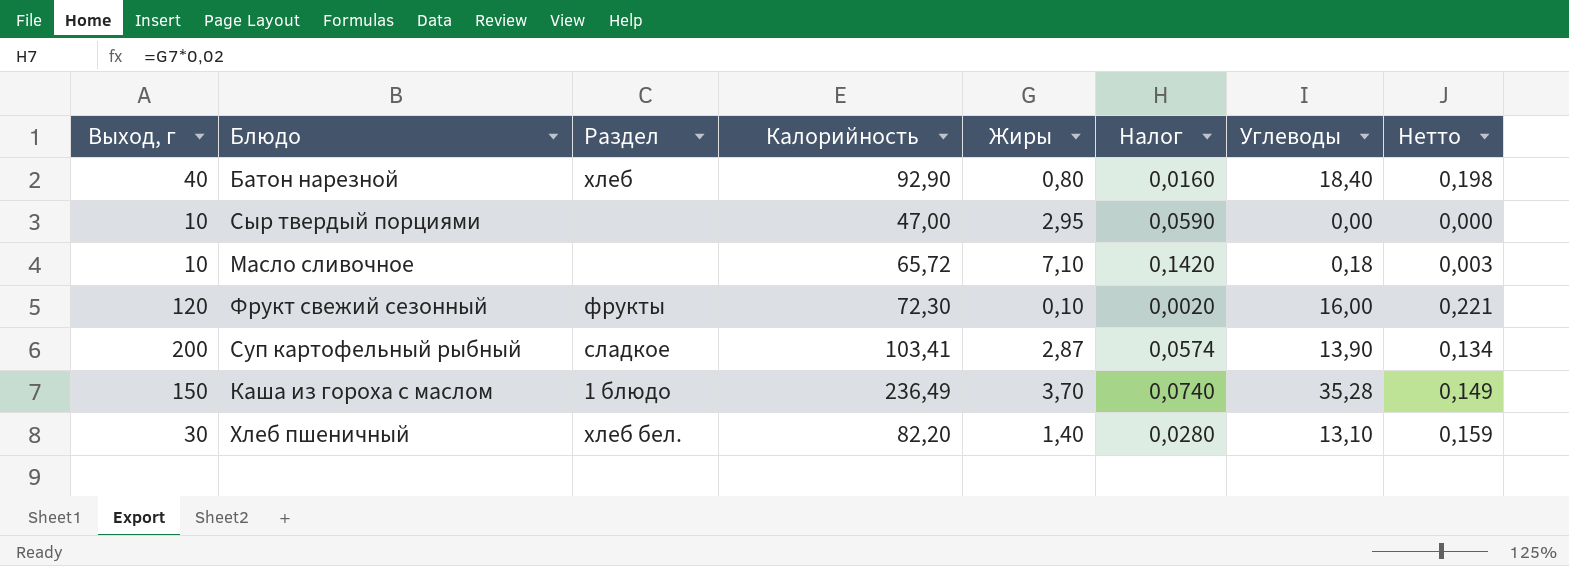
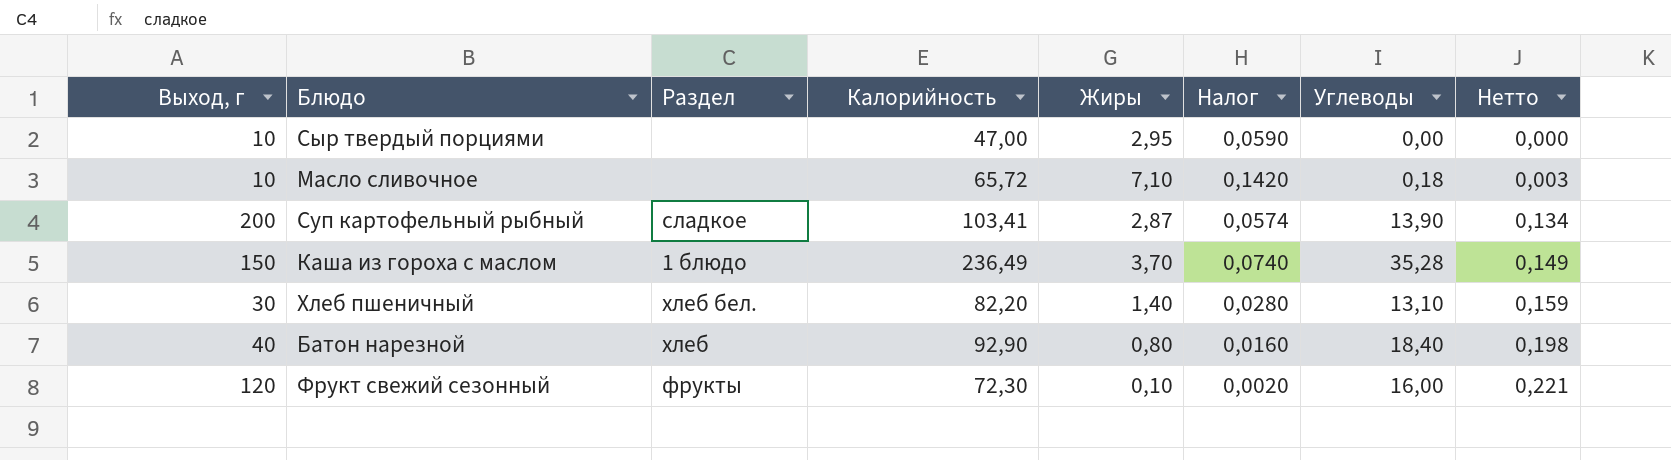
row order: none -> Нетто ascending

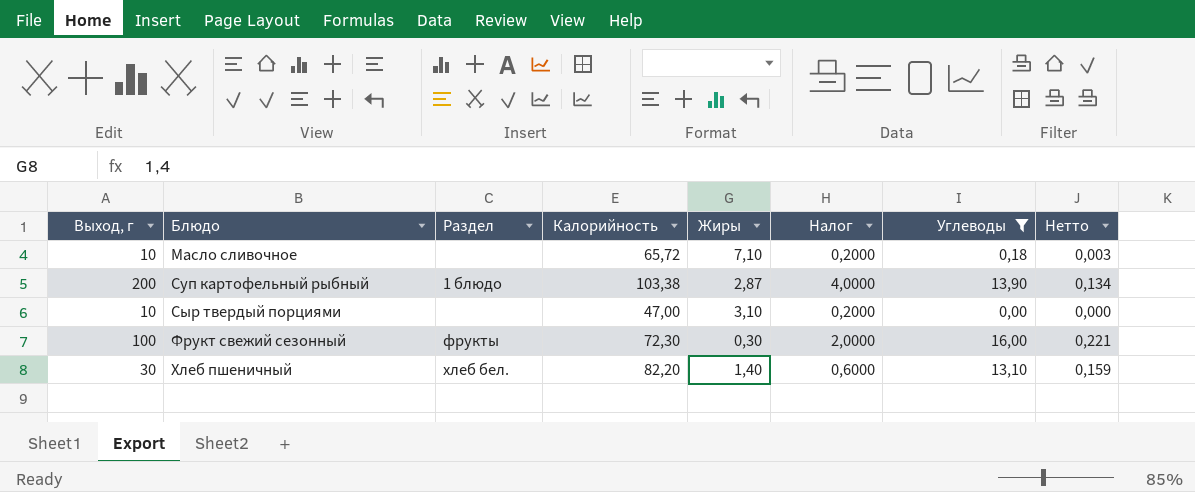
filter: none -> Углеводы <= 16,00
row order: Нетто ascending -> Блюдо ascending
column Налог | formula: [Жиры] * 0,02 -> [Выход, г] * 0,02
Суп картофельный рыбный | Раздел: сладкое -> 1 блюдо
Суп картофельный рыбный | Калорийность: 103,41 -> 103,38
Сыр твердый порциями | Жиры: 2,95 -> 3,10
Фрукт свежий сезонный | Выход, г: 120 -> 100
Фрукт свежий сезонный | Жиры: 0,10 -> 0,30

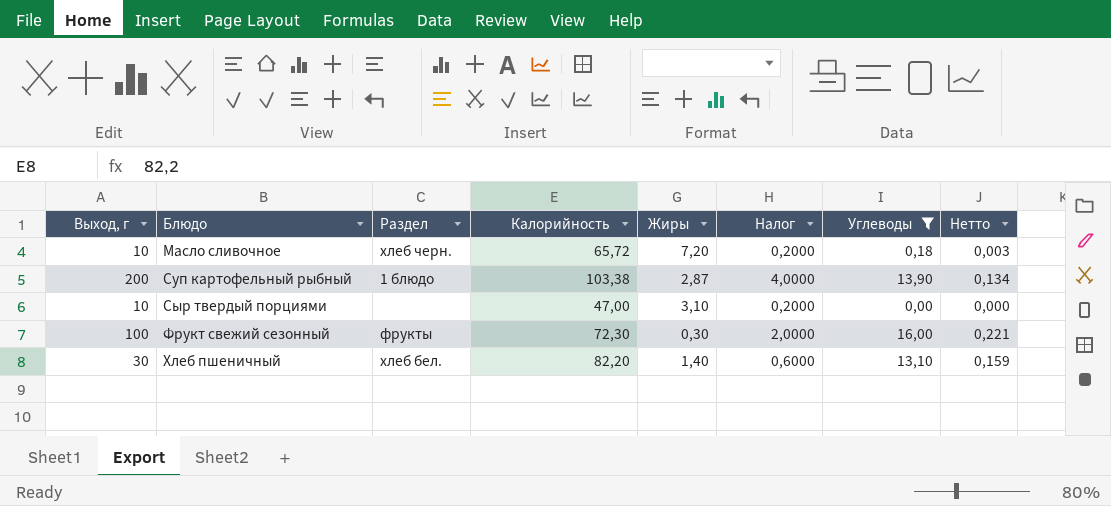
Масло сливочное | Раздел: none -> хлеб черн.
Масло сливочное | Жиры: 7,10 -> 7,20

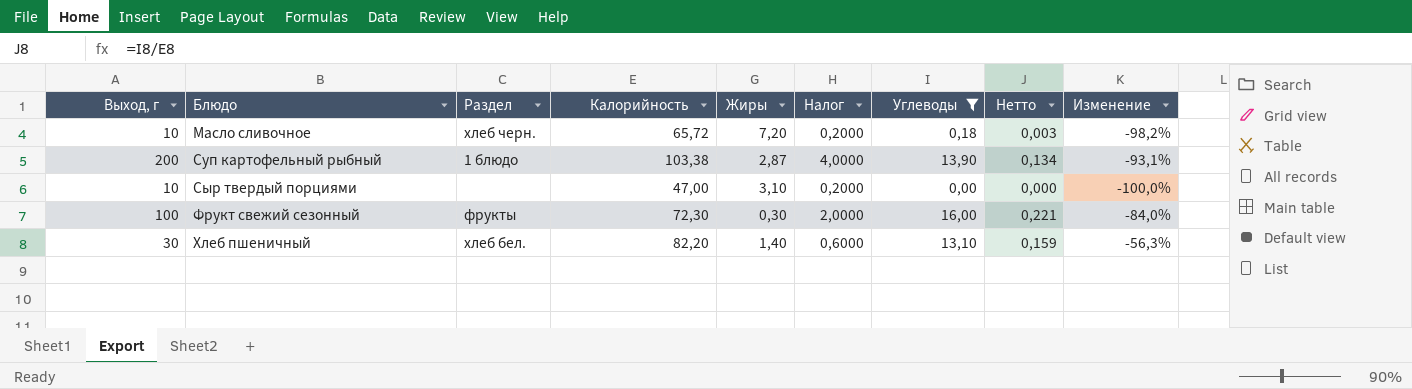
column Изменение | formula: none -> ([Углеводы] - [Выход, г]) / [Выход, г]

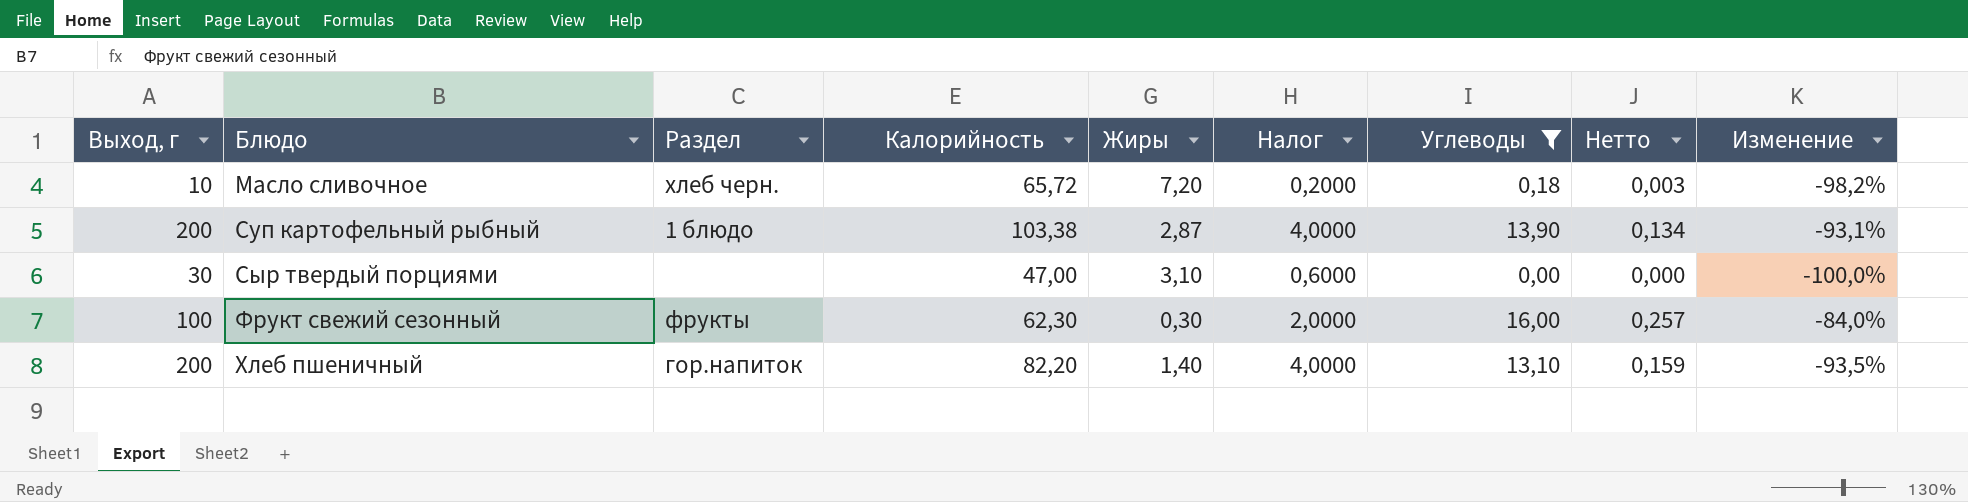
Сыр твердый порциями | Выход, г: 10 -> 30
Сыр твердый порциями | Налог: 0,2000 -> 0,6000
Фрукт свежий сезонный | Калорийность: 72,30 -> 62,30
Фрукт свежий сезонный | Нетто: 0,221 -> 0,257
Хлеб пшеничный | Выход, г: 30 -> 200
Хлеб пшеничный | Раздел: хлеб бел. -> гор.напиток
Хлеб пшеничный | Налог: 0,6000 -> 4,0000
Хлеб пшеничный | Изменение: -56,3% -> -93,5%

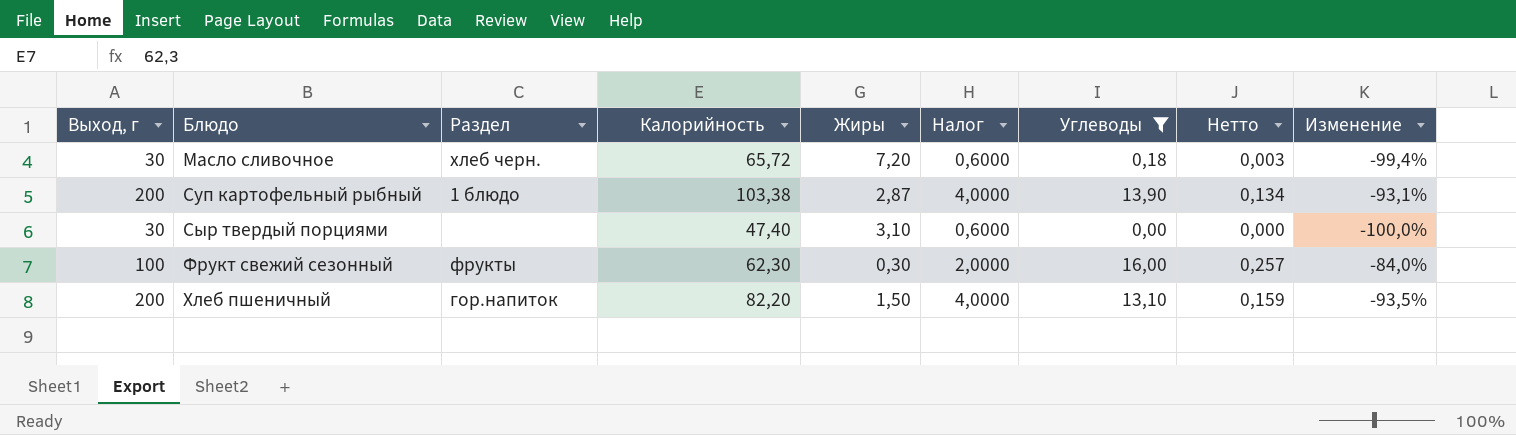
Масло сливочное | Выход, г: 10 -> 30
Масло сливочное | Налог: 0,2000 -> 0,6000
Масло сливочное | Изменение: -98,2% -> -99,4%
Сыр твердый порциями | Калорийность: 47,00 -> 47,40
Хлеб пшеничный | Жиры: 1,40 -> 1,50

